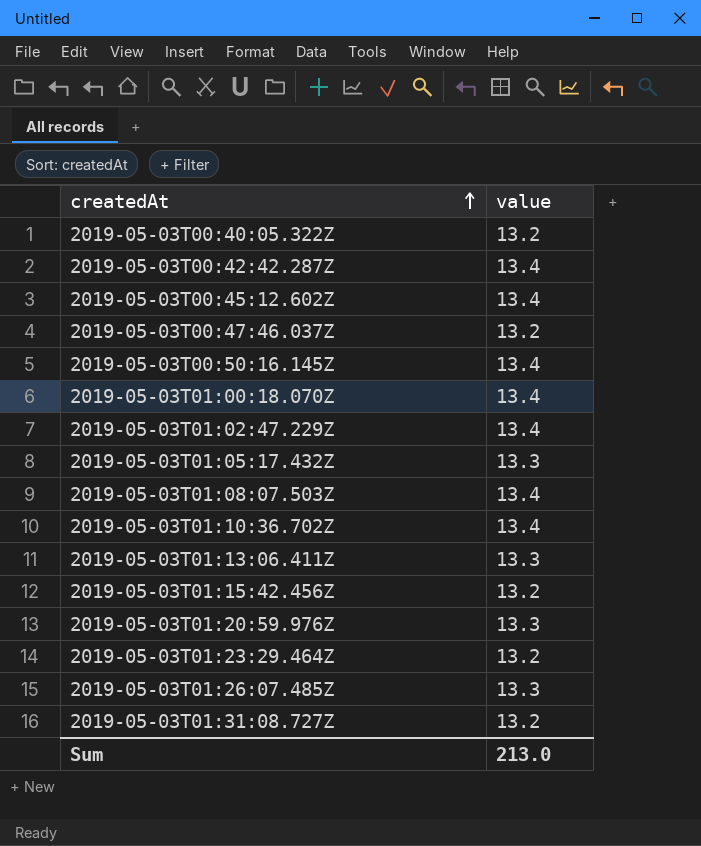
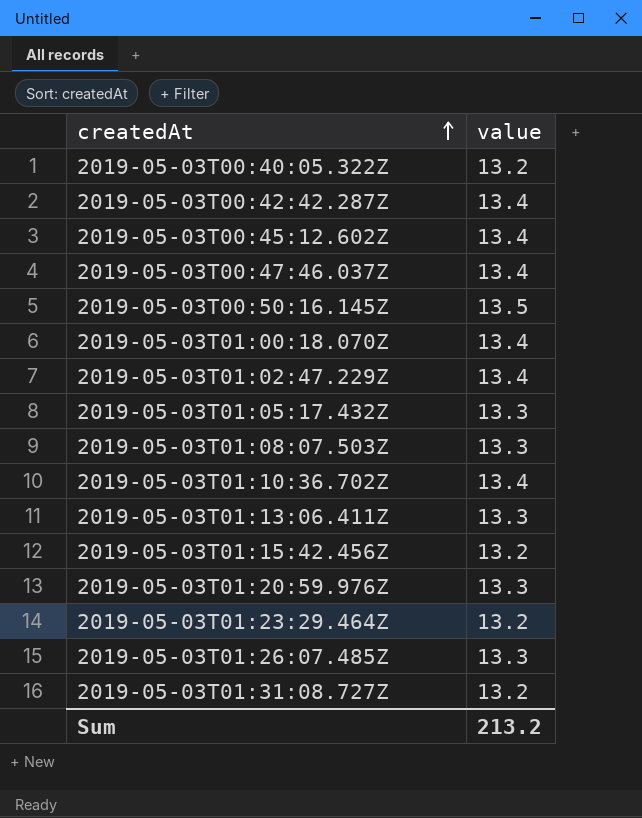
2019-05-03T00:47:46.037Z | value: 13.2 -> 13.4
2019-05-03T00:50:16.145Z | value: 13.4 -> 13.5
2019-05-03T01:08:07.503Z | value: 13.4 -> 13.3
Sum | value: 213.0 -> 213.2

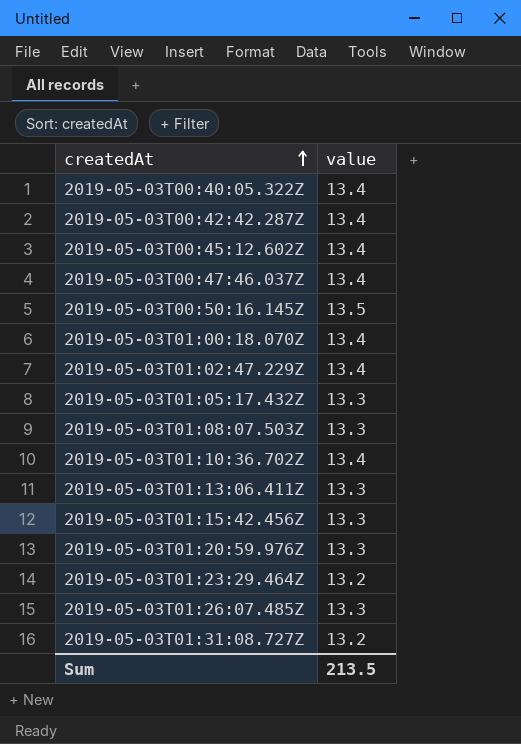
2019-05-03T00:40:05.322Z | value: 13.2 -> 13.4
2019-05-03T01:15:42.456Z | value: 13.2 -> 13.3
Sum | value: 213.2 -> 213.5

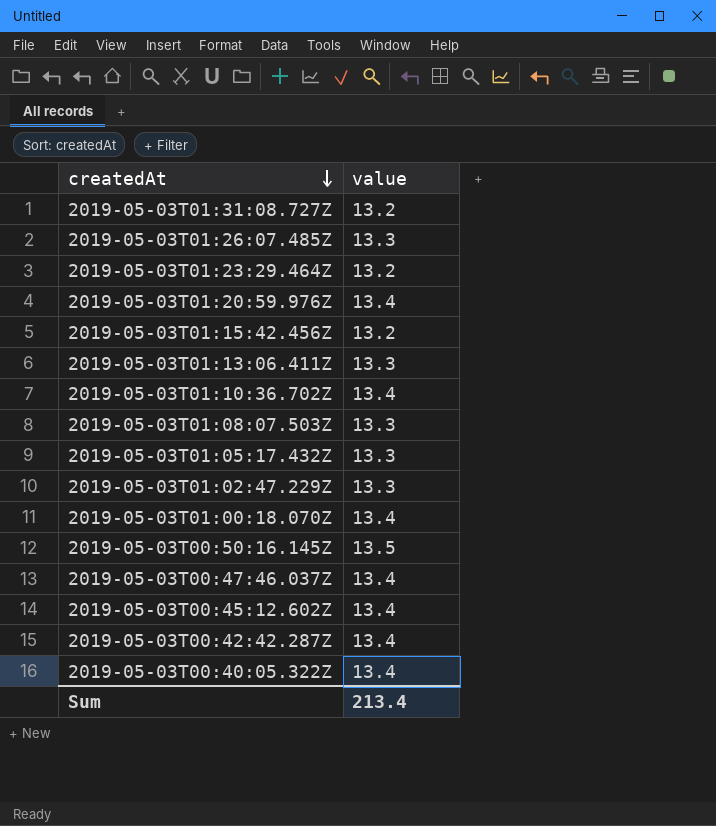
row order: createdAt ascending -> createdAt descending
2019-05-03T01:20:59.976Z | value: 13.3 -> 13.4
2019-05-03T01:15:42.456Z | value: 13.3 -> 13.2
2019-05-03T01:02:47.229Z | value: 13.4 -> 13.3
Sum | value: 213.5 -> 213.4

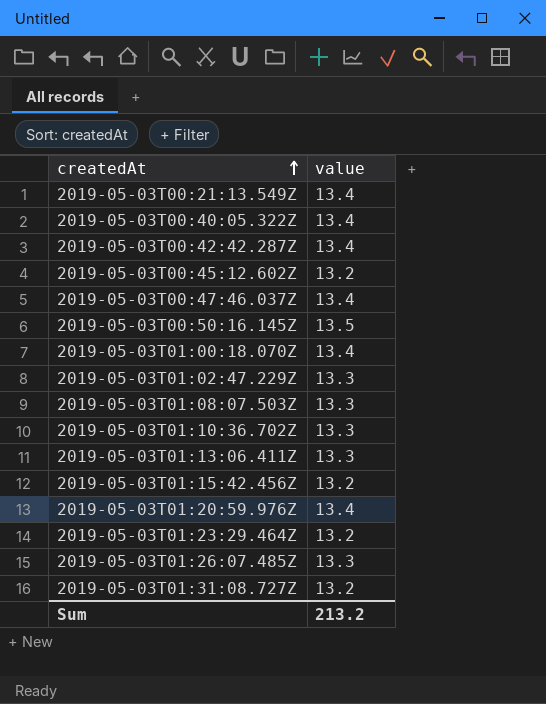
row order: createdAt descending -> createdAt ascending
row 2019-05-03T01:05:17.432Z: 13.3 -> none
row 2019-05-03T00:21:13.549Z: none -> 13.4
2019-05-03T00:45:12.602Z | value: 13.4 -> 13.2
2019-05-03T01:10:36.702Z | value: 13.4 -> 13.3
Sum | value: 213.4 -> 213.2

